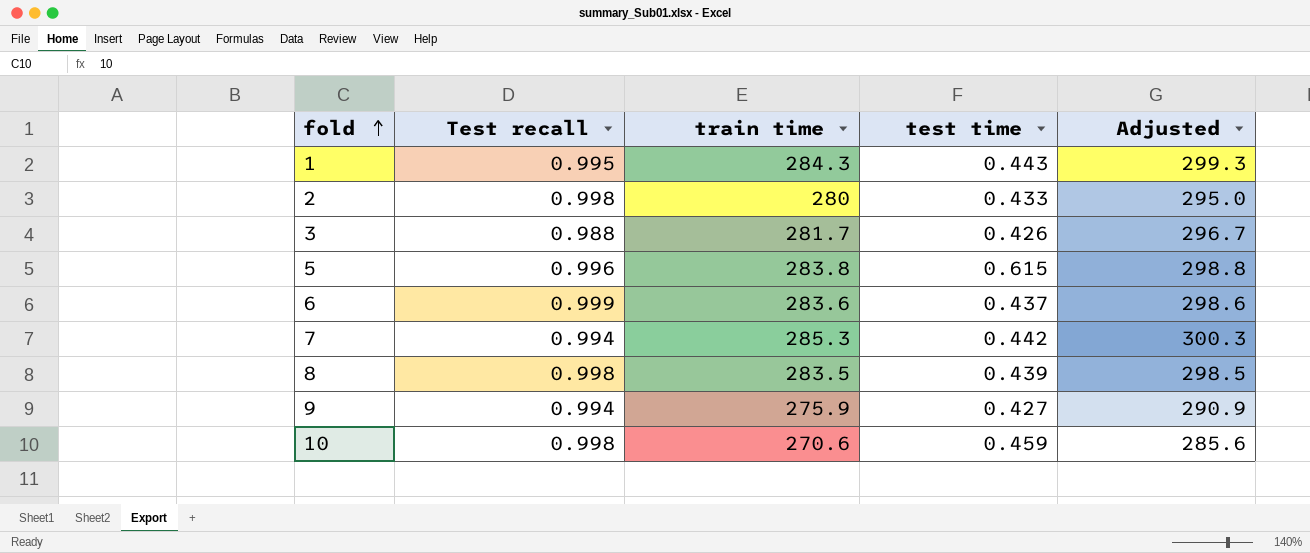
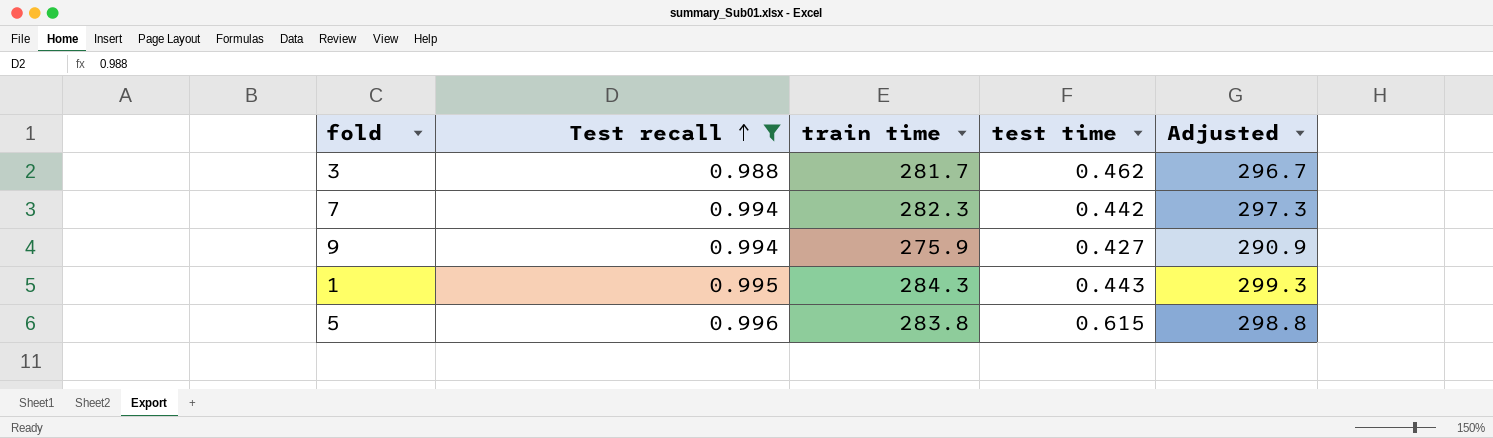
filter: none -> Test recall <= 0.996
row order: fold ascending -> Test recall ascending
3 | test time: 0.426 -> 0.462
7 | train time: 285.3 -> 282.3
7 | Adjusted: 300.3 -> 297.3

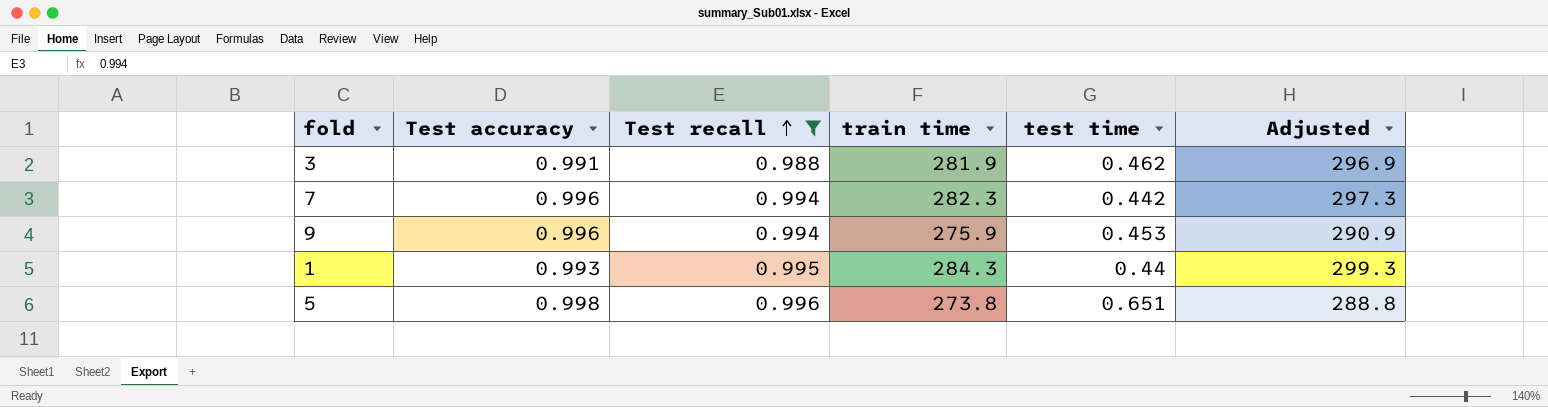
column Test accuracy | position: none -> 2
3 | train time: 281.7 -> 281.9
3 | Adjusted: 296.7 -> 296.9
9 | test time: 0.427 -> 0.453
1 | test time: 0.443 -> 0.44
5 | train time: 283.8 -> 273.8
5 | test time: 0.615 -> 0.651
5 | Adjusted: 298.8 -> 288.8

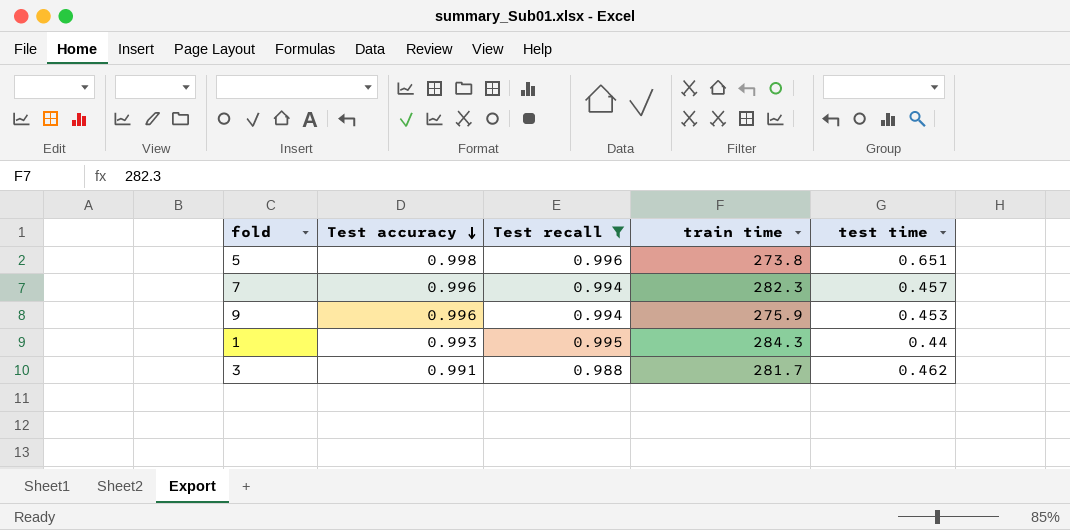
row order: Test recall ascending -> Test accuracy descending
column Adjusted | formula: [train time] + 15 -> none
7 | test time: 0.442 -> 0.457
3 | train time: 281.9 -> 281.7

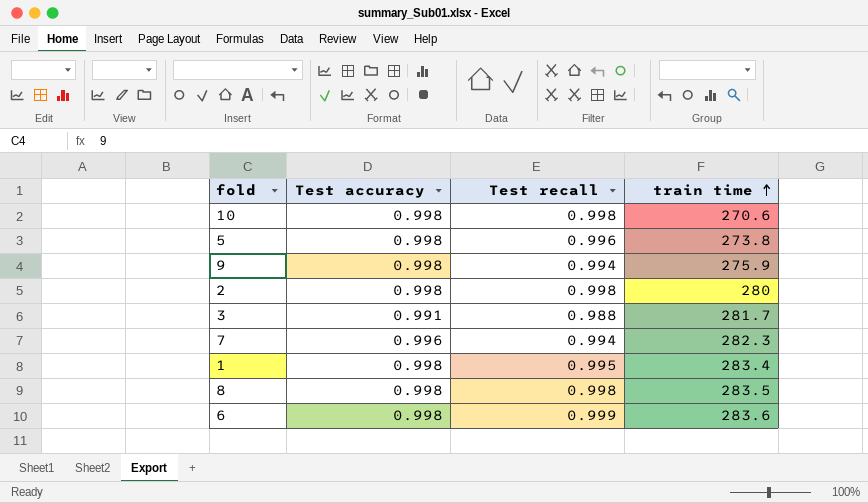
filter: Test recall <= 0.996 -> none
row order: Test accuracy descending -> train time ascending
column test time | position: 5 -> none
9 | Test accuracy: 0.996 -> 0.998
1 | Test accuracy: 0.993 -> 0.998
1 | train time: 284.3 -> 283.4

